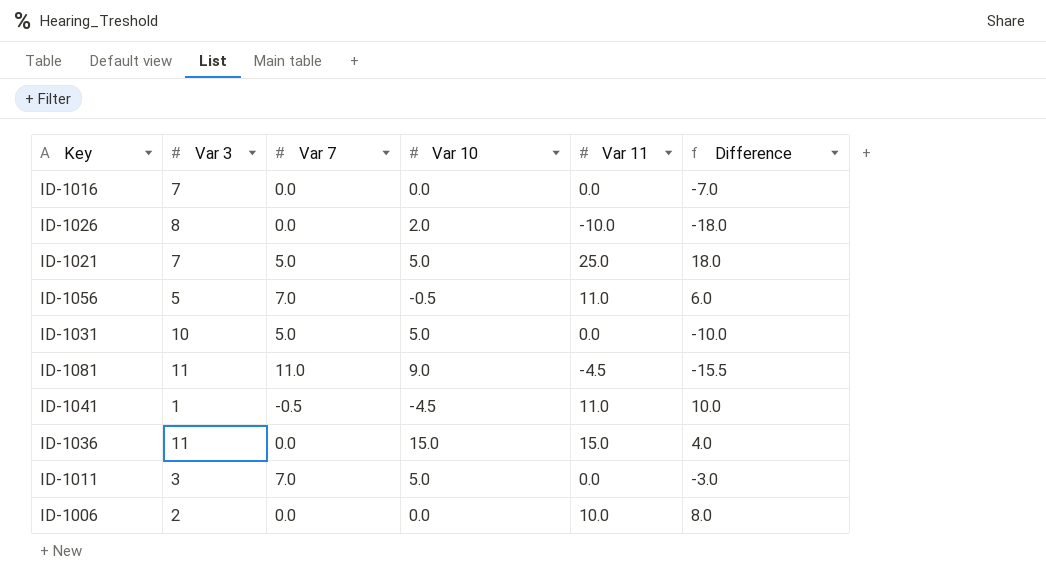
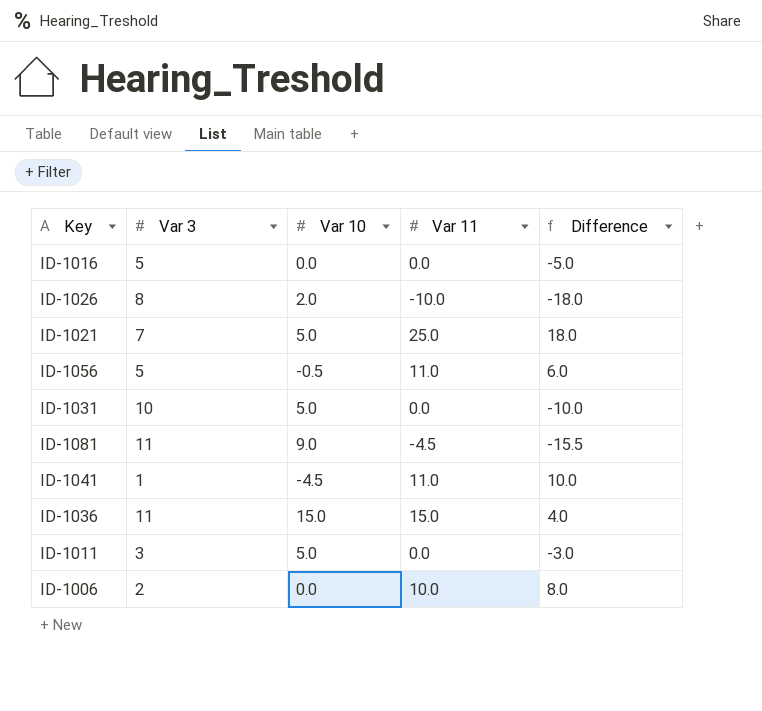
column Var 7 | position: 3 -> none
ID-1016 | Var 3: 7 -> 5
ID-1016 | Difference: -7.0 -> -5.0

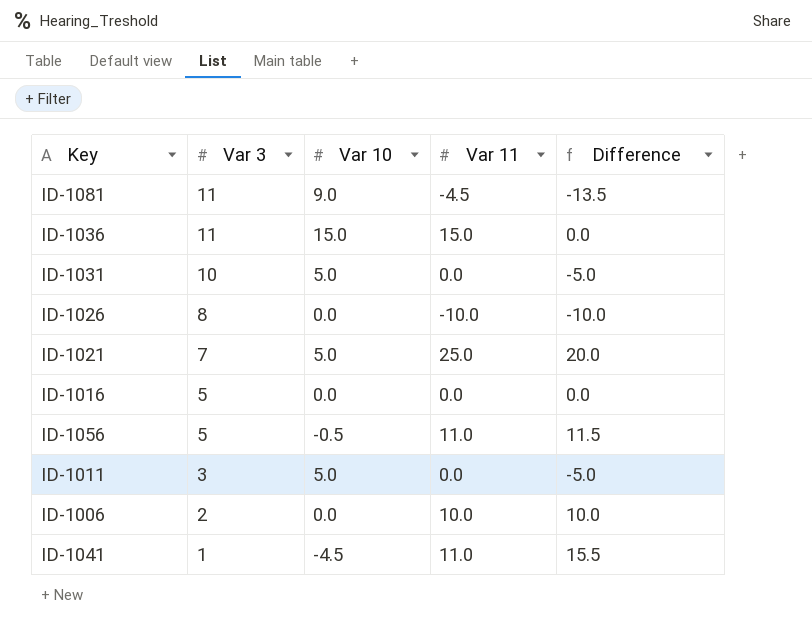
row order: none -> Var 3 descending
column Difference | formula: [Var 11] - [Var 3] -> [Var 11] - [Var 10]
ID-1026 | Var 10: 2.0 -> 0.0

